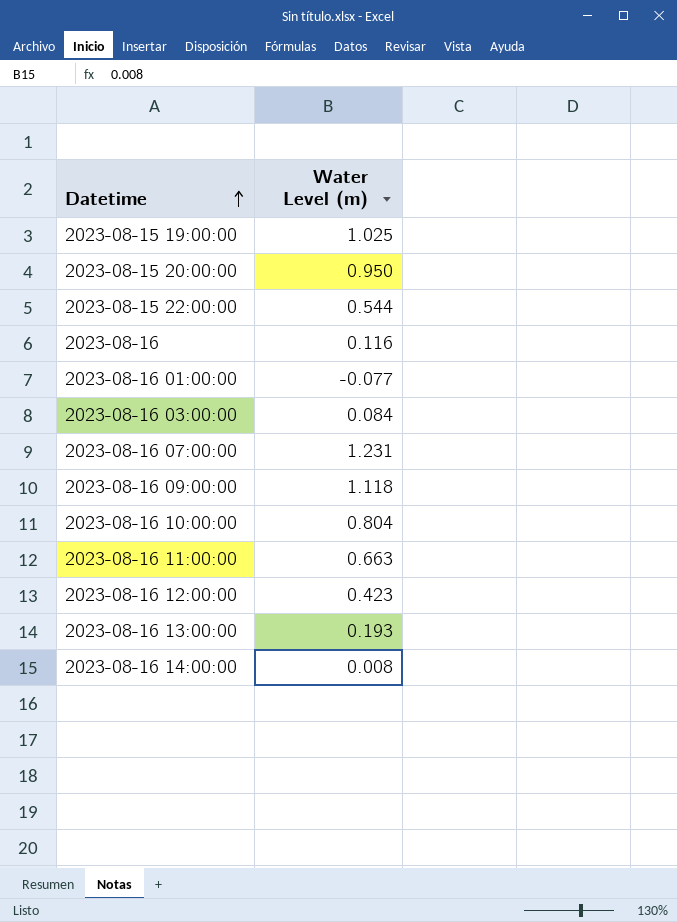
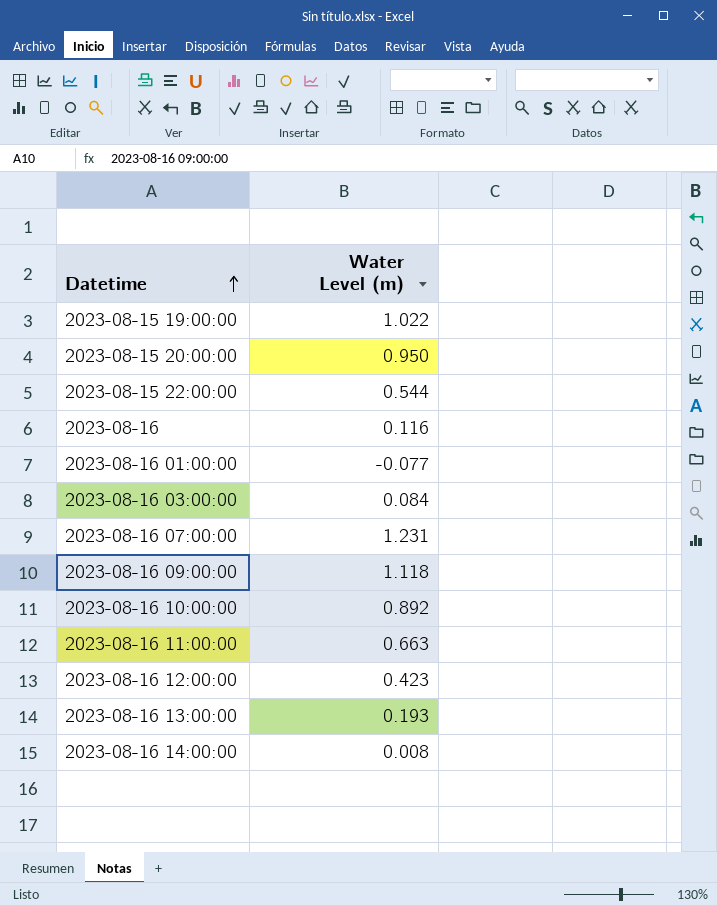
2023-08-15 19:00:00 | Water Level (m): 1.025 -> 1.022
2023-08-16 10:00:00 | Water Level (m): 0.804 -> 0.892

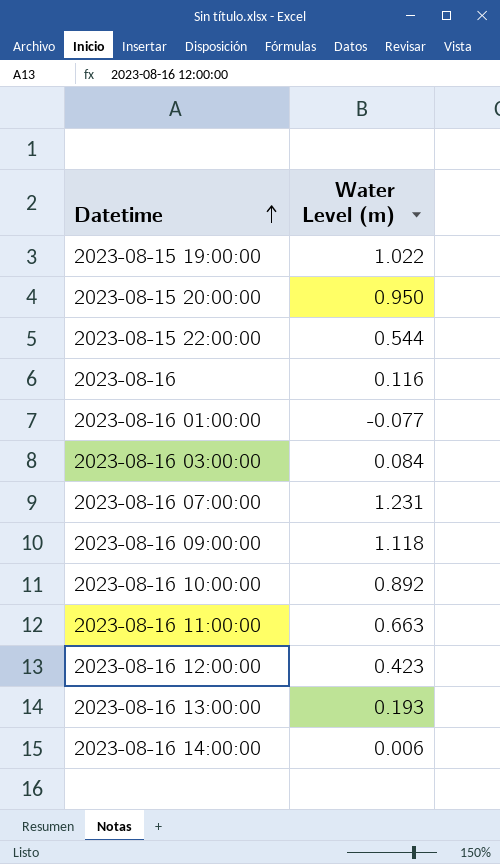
2023-08-16 14:00:00 | Water Level (m): 0.008 -> 0.006

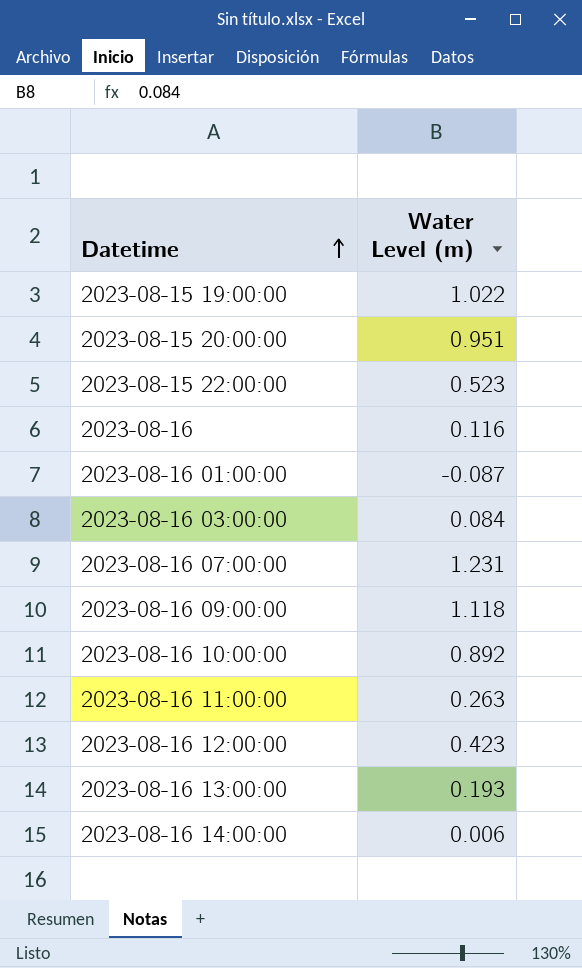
2023-08-15 20:00:00 | Water Level (m): 0.950 -> 0.951
2023-08-15 22:00:00 | Water Level (m): 0.544 -> 0.523
2023-08-16 01:00:00 | Water Level (m): -0.077 -> -0.087
2023-08-16 11:00:00 | Water Level (m): 0.663 -> 0.263

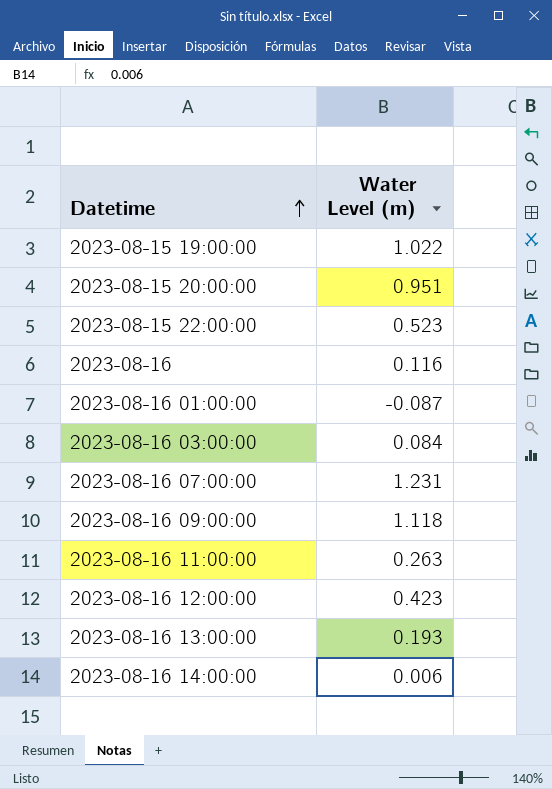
row 2023-08-16 10:00:00: 0.892 -> none

